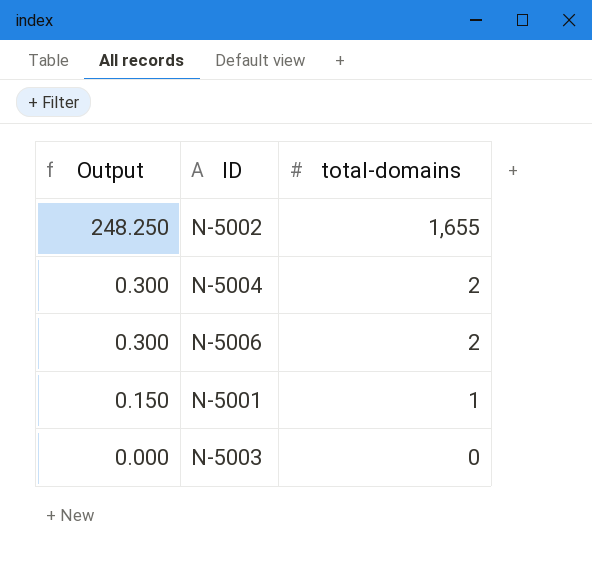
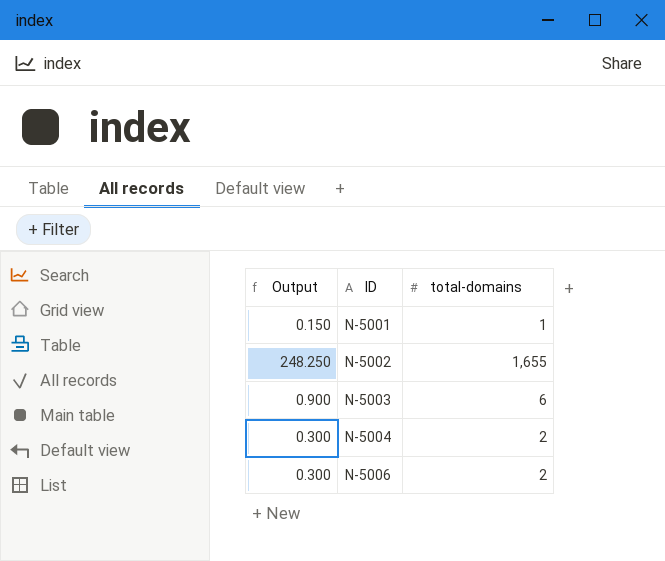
row order: Output descending -> ID ascending
N-5003 | Output: 0.000 -> 0.900
N-5003 | total-domains: 0 -> 6

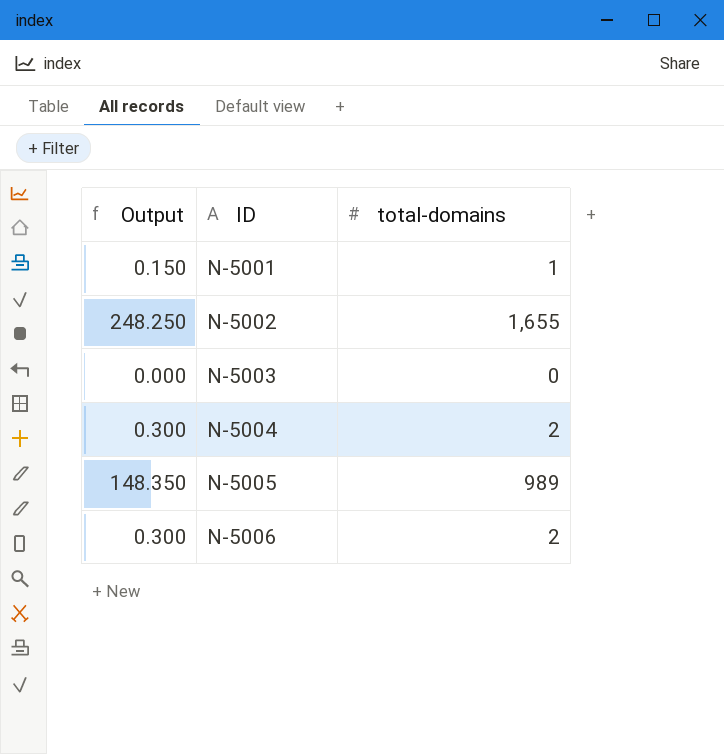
N-5003 | Output: 0.900 -> 0.000
N-5003 | total-domains: 6 -> 0
row N-5005: none -> 148.350 | 989

